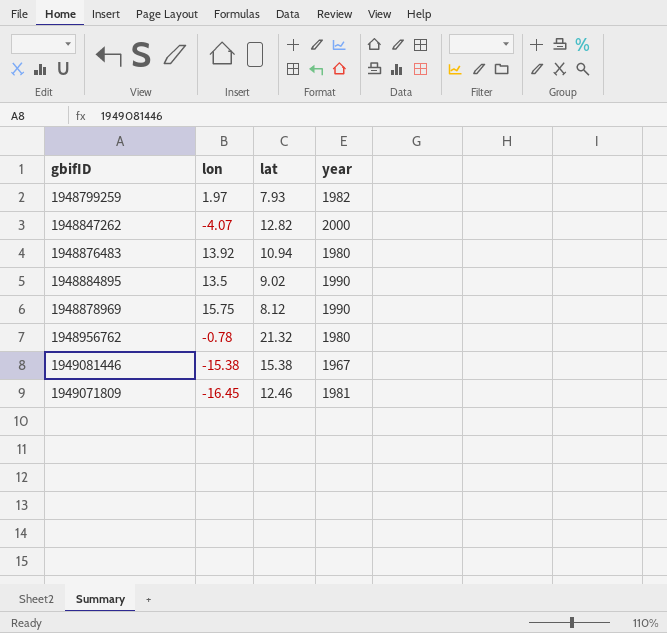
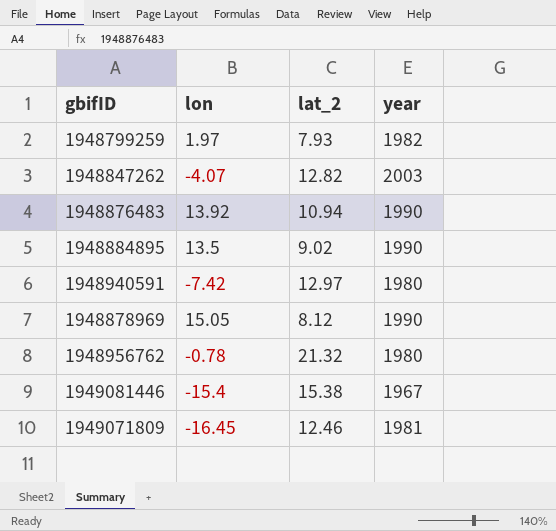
column name: lat -> lat_2
1948847262 | year: 2000 -> 2003
1948876483 | year: 1980 -> 1990
row 1948940591: none -> -7.42 | 12.97 | 1980
1948878969 | lon: 15.75 -> 15.05
1949081446 | lon: -15.38 -> -15.4

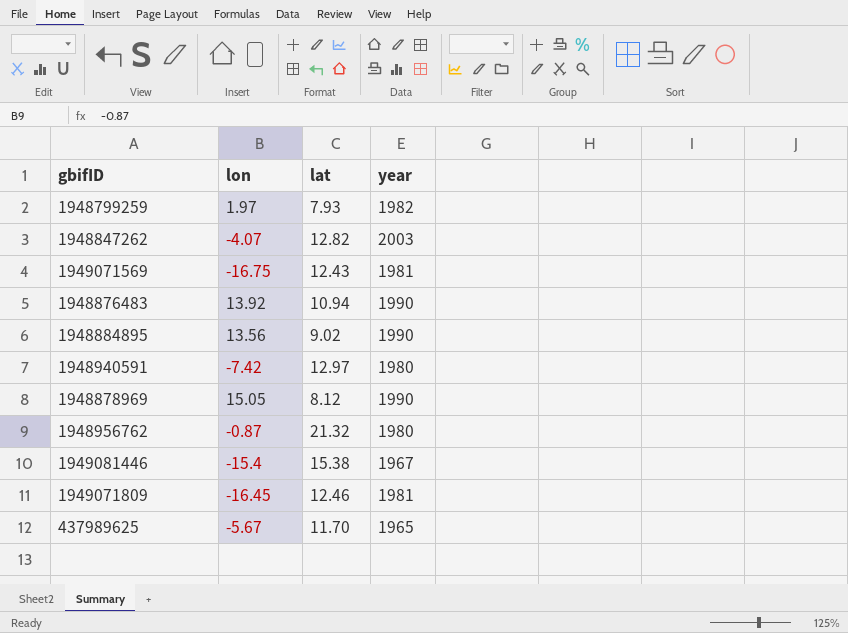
column name: lat_2 -> lat
row 1949071569: none -> -16.75 | 12.43 | 1981
1948884895 | lon: 13.5 -> 13.56
1948956762 | lon: -0.78 -> -0.87
row 437989625: none -> -5.67 | 11.70 | 1965

